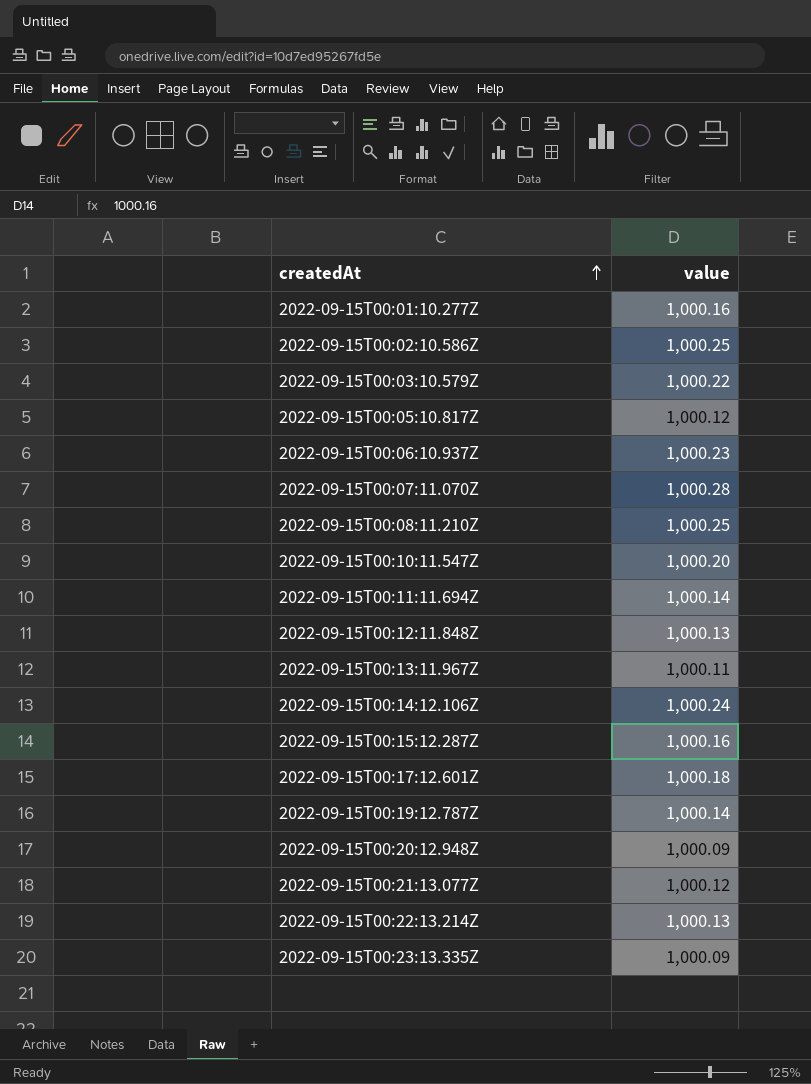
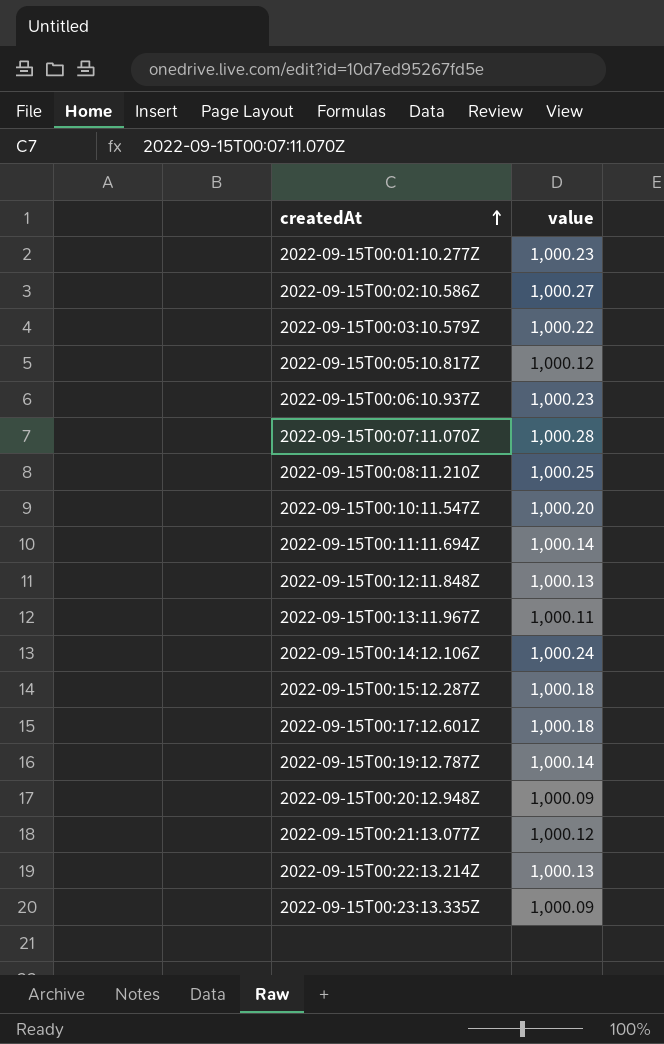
2022-09-15T00:01:10.277Z | value: 1,000.16 -> 1,000.23
2022-09-15T00:02:10.586Z | value: 1,000.25 -> 1,000.27
2022-09-15T00:15:12.287Z | value: 1,000.16 -> 1,000.18

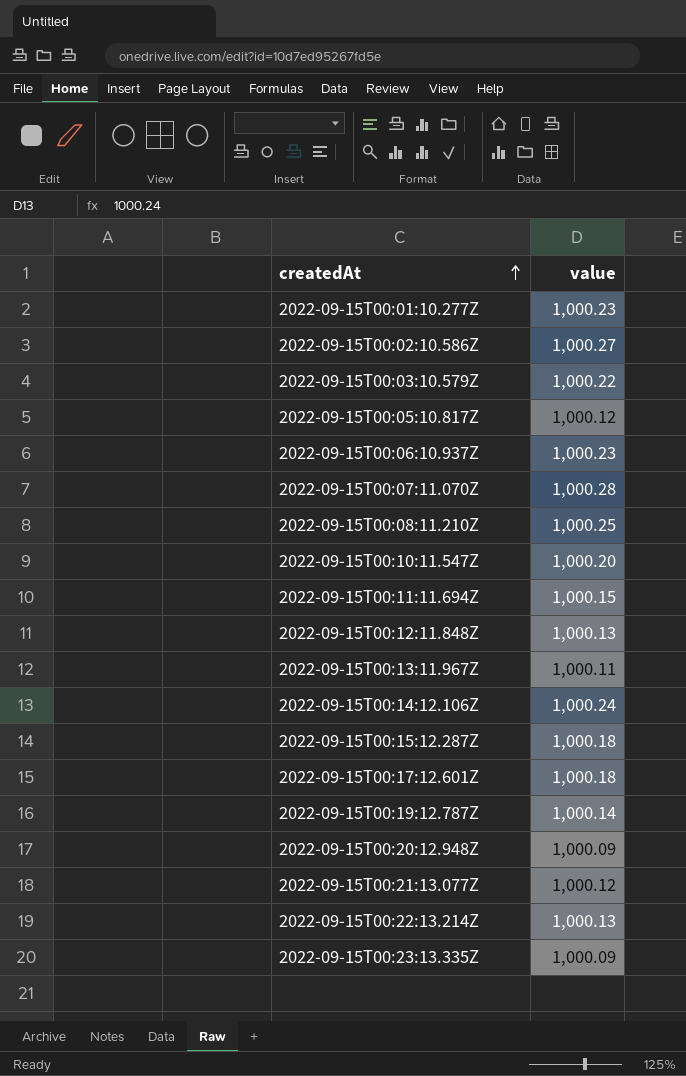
2022-09-15T00:11:11.694Z | value: 1,000.14 -> 1,000.15

